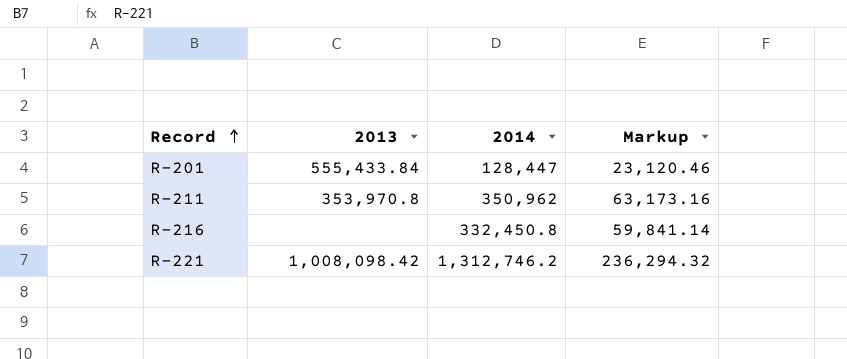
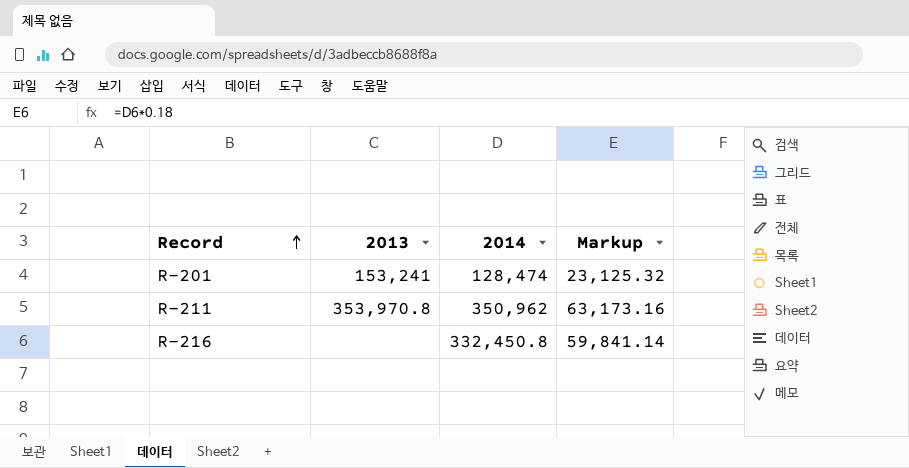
row R-221: 1,008,098.42 | 1,312,746.2 | 236,294.32 -> none
R-201 | 2013: 555,433.84 -> 153,241
R-201 | 2014: 128,447 -> 128,474
R-201 | Markup: 23,120.46 -> 23,125.32

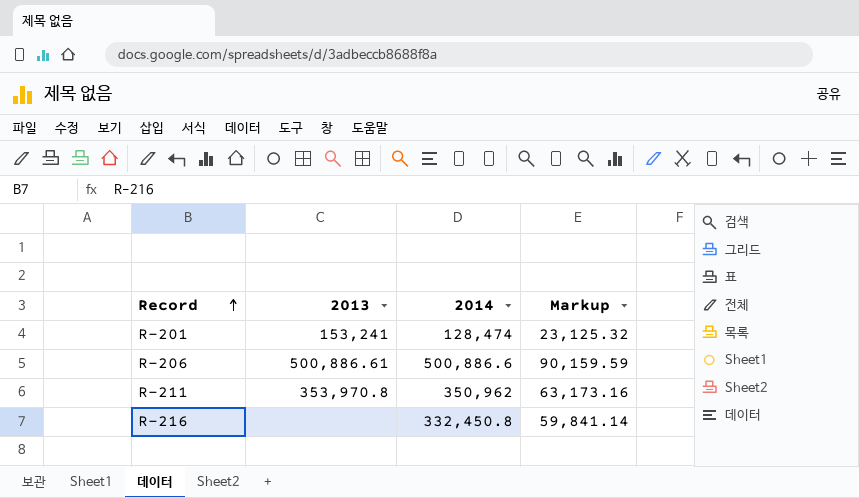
row R-206: none -> 500,886.61 | 500,886.6 | 90,159.59

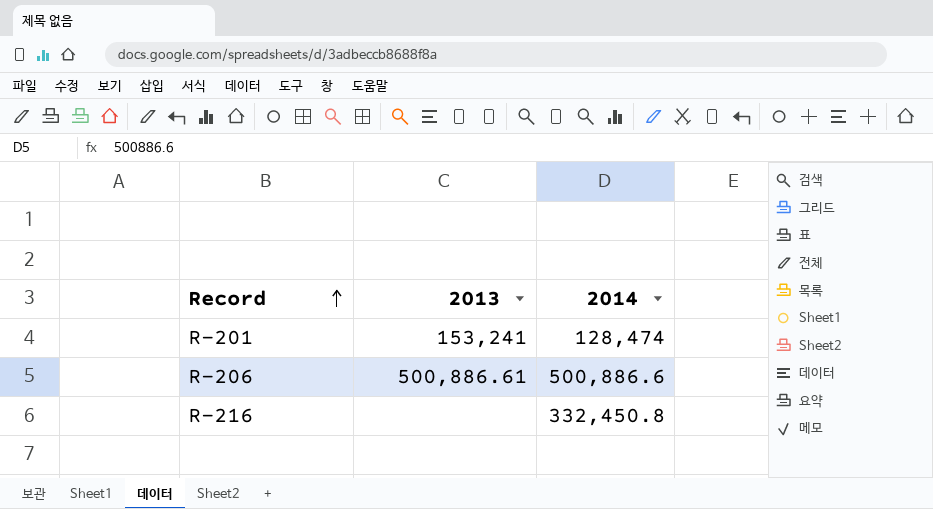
column Markup | formula: [2014] * 0.18 -> none
row R-211: 353,970.8 | 350,962 | 63,173.16 -> none

